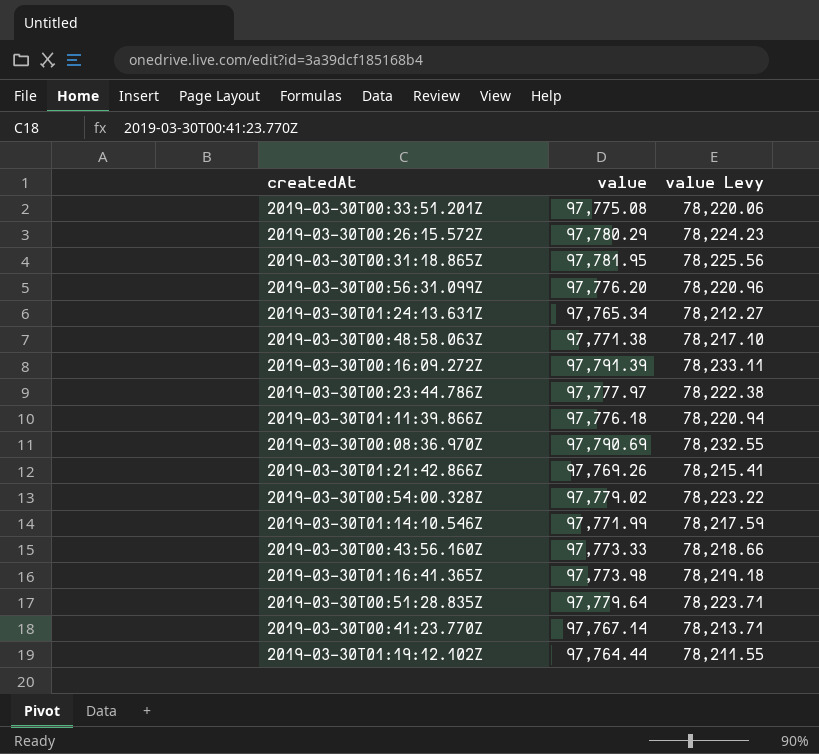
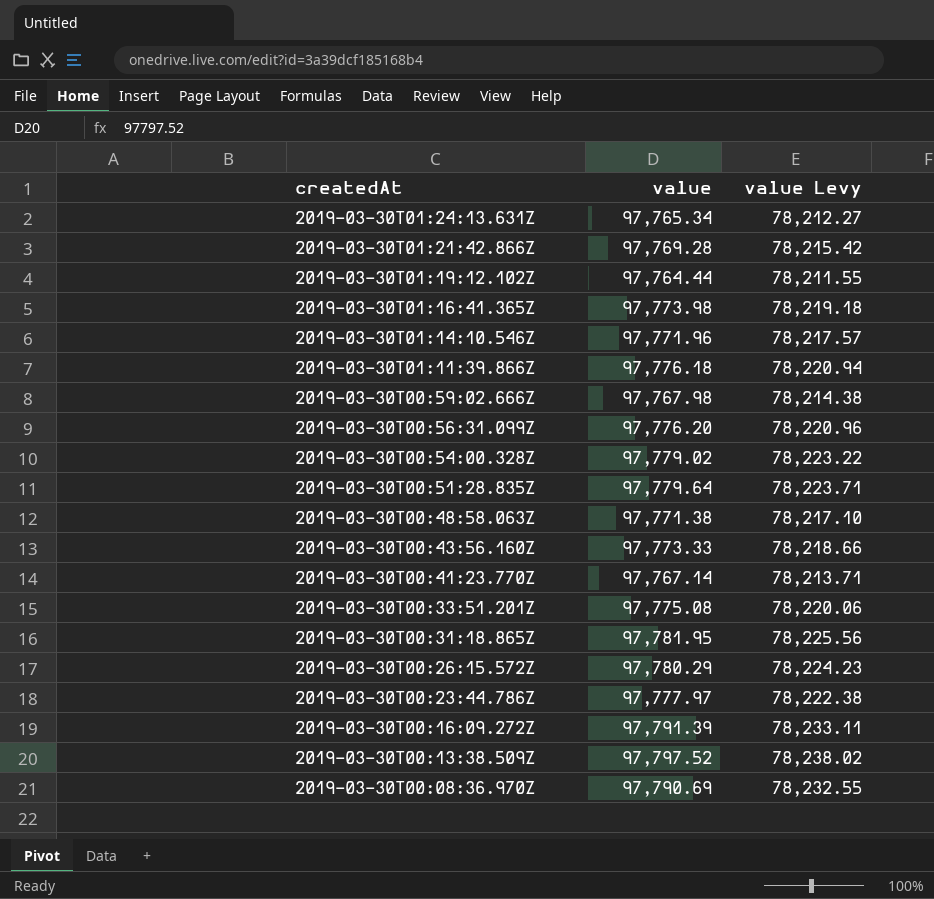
row order: none -> createdAt descending
2019-03-30T01:21:42.866Z | value: 97,769.26 -> 97,769.28
2019-03-30T01:21:42.866Z | value Levy: 78,215.41 -> 78,215.42
2019-03-30T01:14:10.546Z | value: 97,771.99 -> 97,771.96
2019-03-30T01:14:10.546Z | value Levy: 78,217.59 -> 78,217.57
row 2019-03-30T00:59:02.666Z: none -> 97,767.98 | 78,214.38
row 2019-03-30T00:13:38.509Z: none -> 97,797.52 | 78,238.02

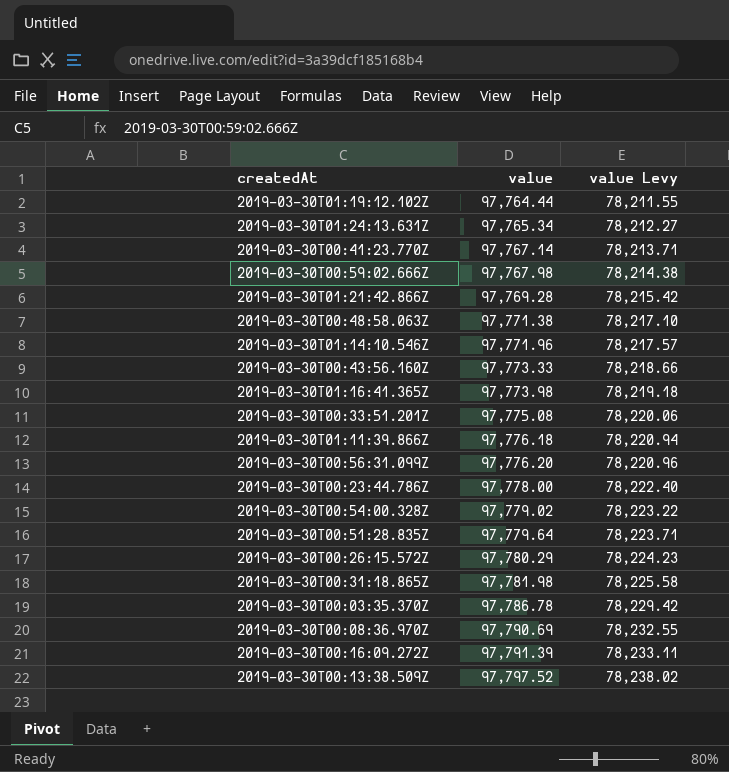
row order: createdAt descending -> value ascending
2019-03-30T00:23:44.786Z | value: 97,777.97 -> 97,778.00
2019-03-30T00:23:44.786Z | value Levy: 78,222.38 -> 78,222.40
2019-03-30T00:31:18.865Z | value: 97,781.95 -> 97,781.98
2019-03-30T00:31:18.865Z | value Levy: 78,225.56 -> 78,225.58
row 2019-03-30T00:03:35.370Z: none -> 97,786.78 | 78,229.42

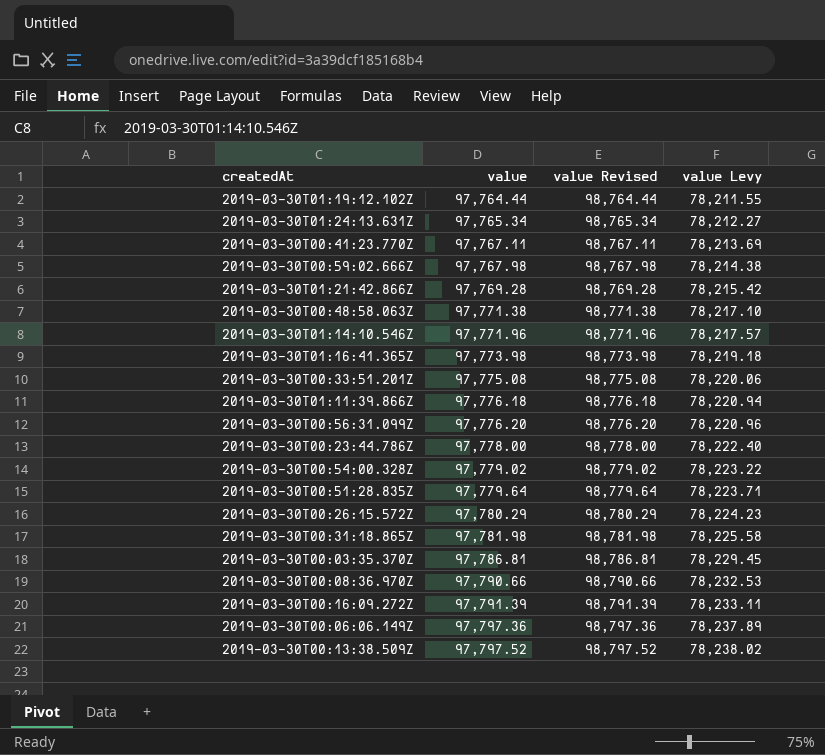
column value Revised | formula: none -> [value] + 1000
row 2019-03-30T00:43:56.160Z: 97,773.33 | 78,218.66 -> none
2019-03-30T00:41:23.770Z | value: 97,767.14 -> 97,767.11
2019-03-30T00:41:23.770Z | value Levy: 78,213.71 -> 78,213.69
2019-03-30T00:03:35.370Z | value: 97,786.78 -> 97,786.81
2019-03-30T00:03:35.370Z | value Levy: 78,229.42 -> 78,229.45
2019-03-30T00:08:36.970Z | value: 97,790.69 -> 97,790.66
2019-03-30T00:08:36.970Z | value Levy: 78,232.55 -> 78,232.53
row 2019-03-30T00:06:06.149Z: none -> 97,797.36 | 98,797.36 | 78,237.89

